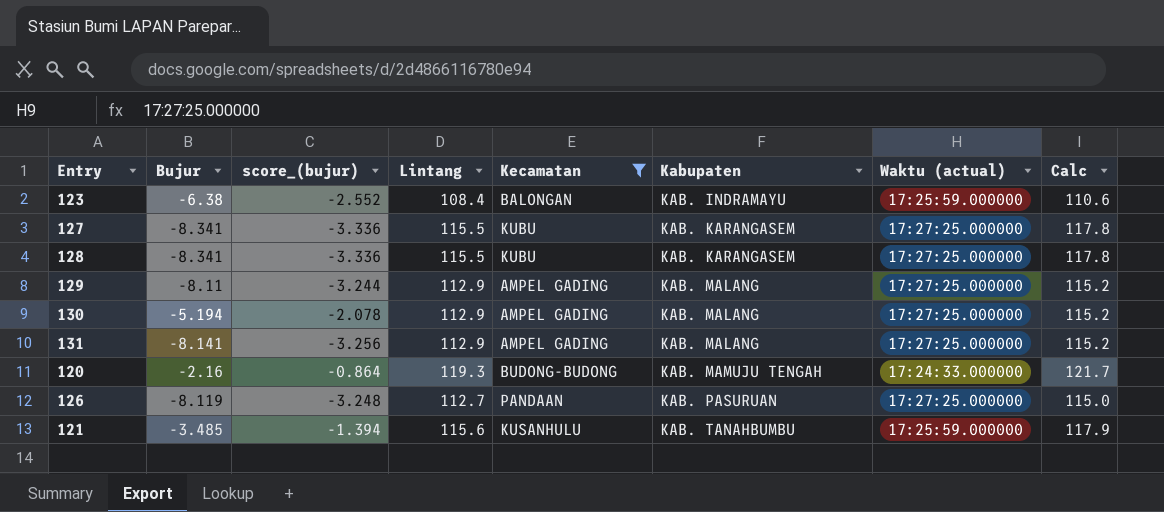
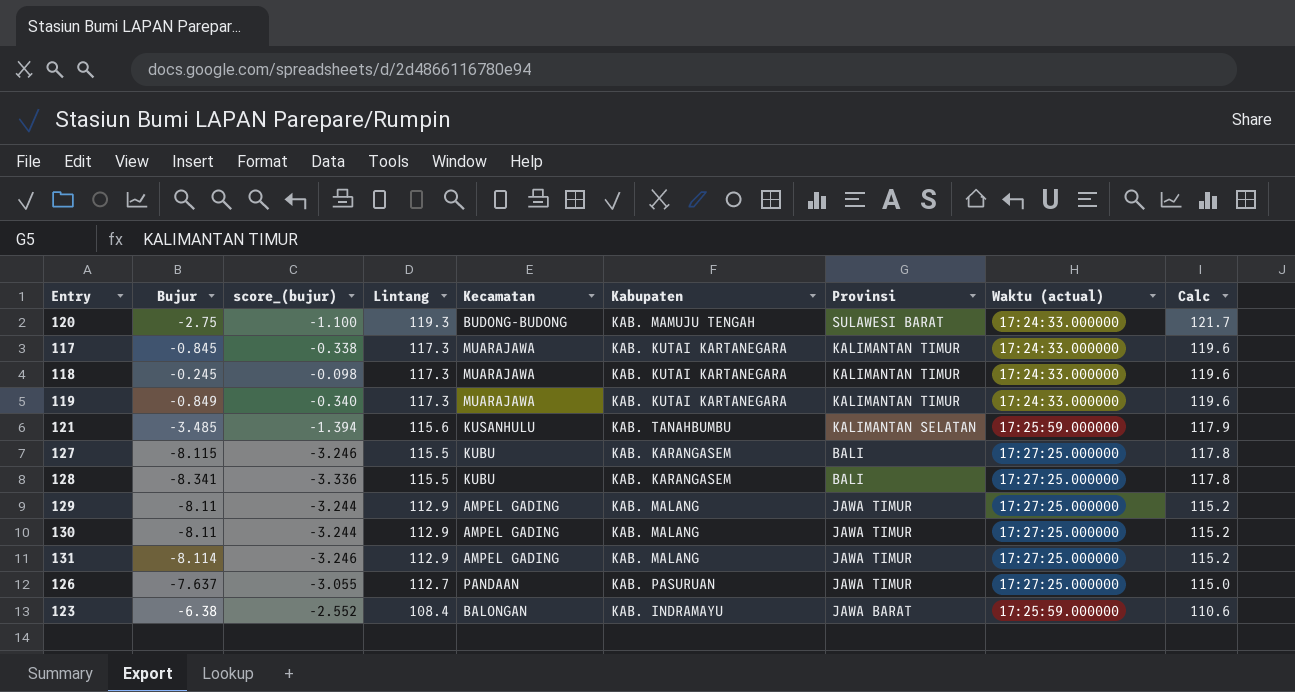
filter: Kecamatan != MUARAJAWA -> none
row order: Kabupaten ascending -> Lintang descending
column Provinsi | position: none -> 7
120 | Bujur: -2.16 -> -2.75
120 | score_(bujur): -0.864 -> -1.100
127 | Bujur: -8.341 -> -8.115
127 | score_(bujur): -3.336 -> -3.246
130 | Bujur: -5.194 -> -8.11
130 | score_(bujur): -2.078 -> -3.244
131 | Bujur: -8.141 -> -8.114
131 | score_(bujur): -3.256 -> -3.246
126 | Bujur: -8.119 -> -7.637
126 | score_(bujur): -3.248 -> -3.055

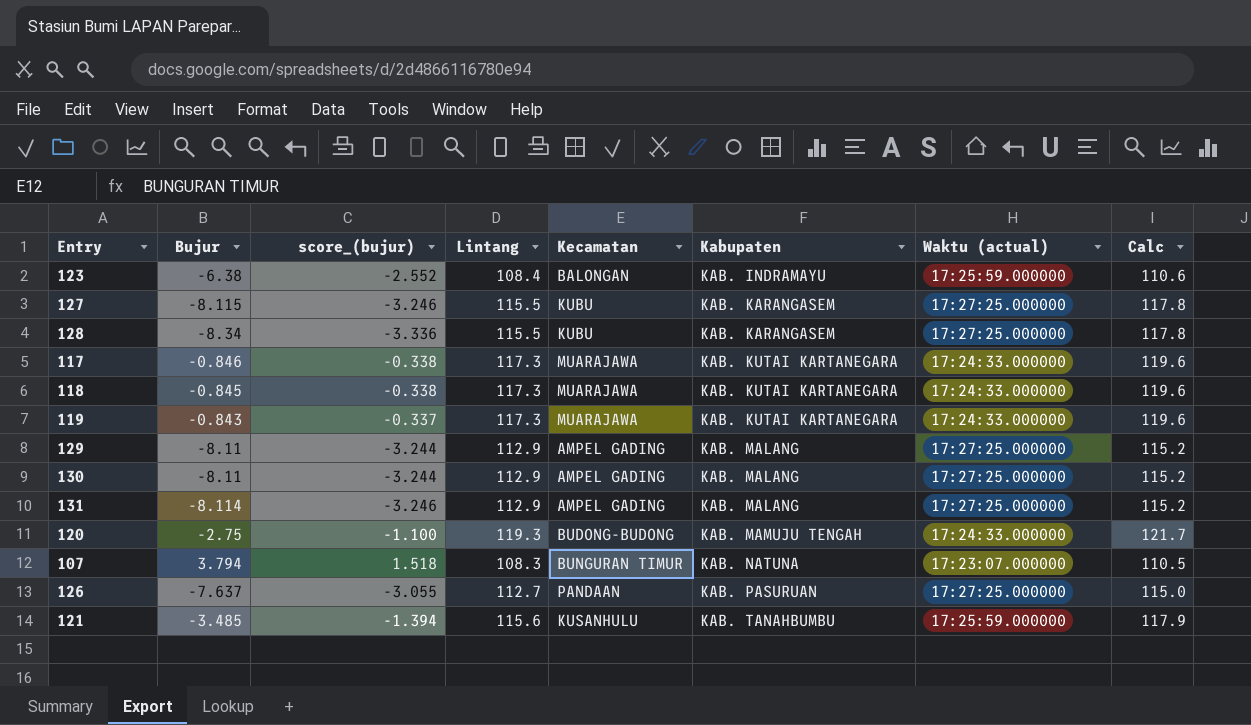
row order: Lintang descending -> Kabupaten ascending
column Provinsi | position: 7 -> none
128 | Bujur: -8.341 -> -8.34
117 | Bujur: -0.845 -> -0.846
118 | Bujur: -0.245 -> -0.845
118 | score_(bujur): -0.098 -> -0.338
119 | Bujur: -0.849 -> -0.843
119 | score_(bujur): -0.340 -> -0.337
row 107: none -> 3.794 | 1.518 | 108.3 | BUNGURAN TIMUR | KAB. NATUNA | 17:23:07.000000 | 110.5

